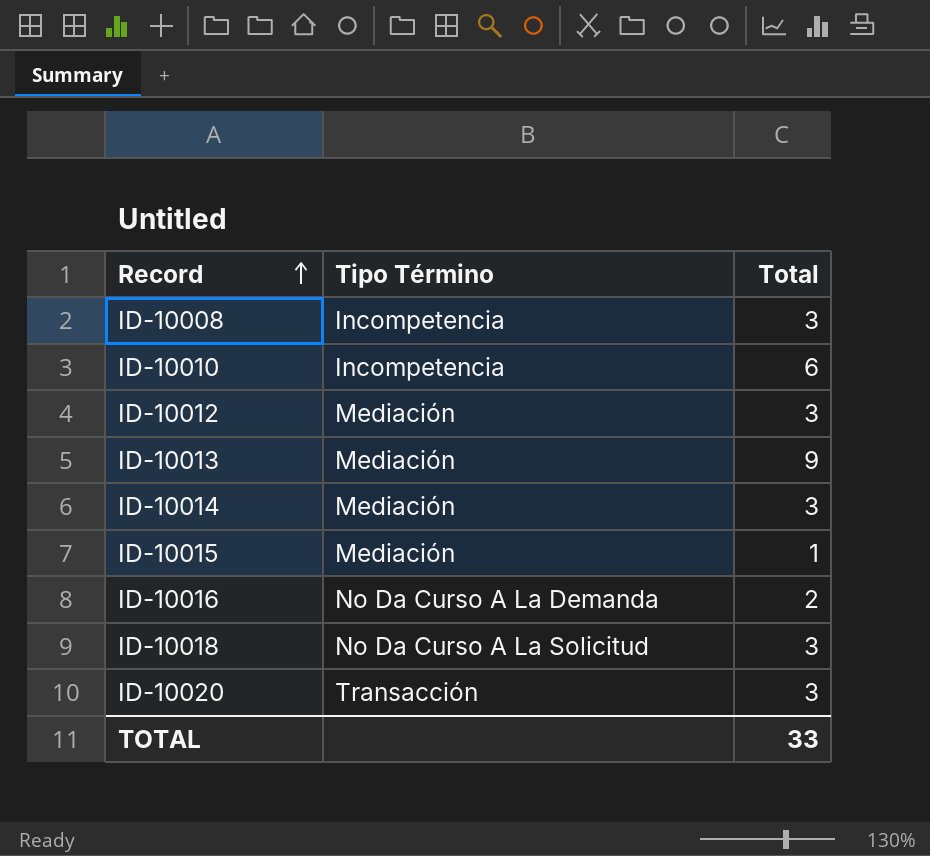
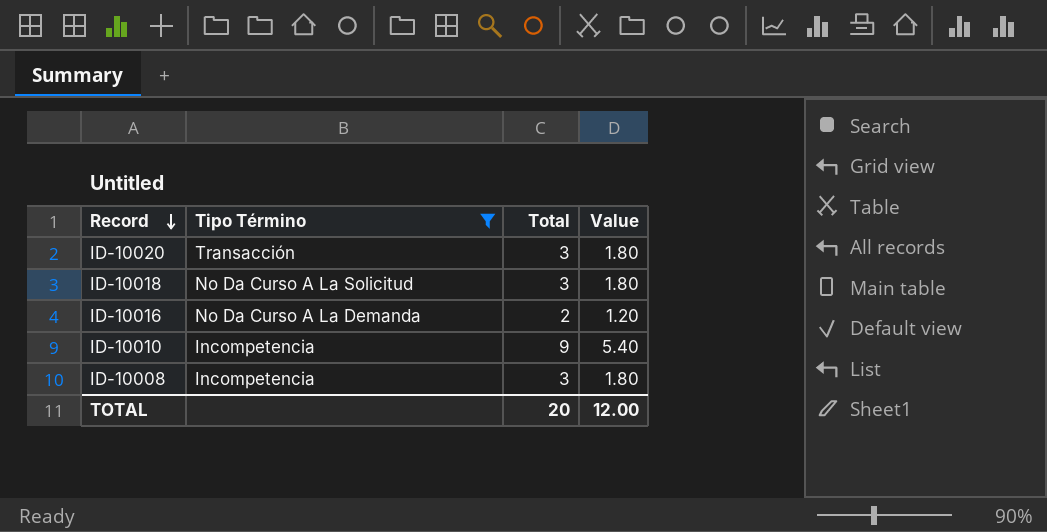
filter: none -> Tipo Término != Mediación
row order: Record ascending -> Record descending
column Value | formula: none -> [Total] * 0.6
ID-10010 | Total: 6 -> 9
TOTAL | Total: 33 -> 20

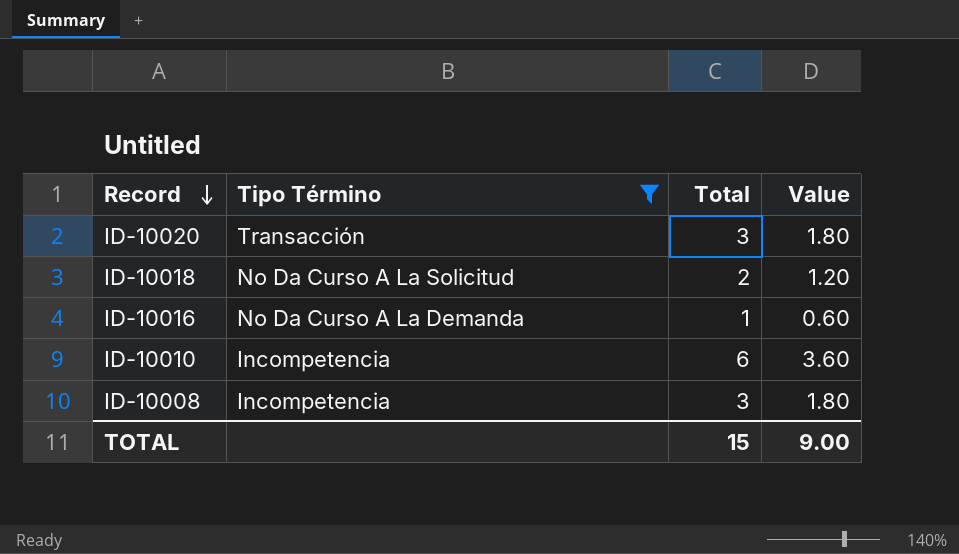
ID-10018 | Total: 3 -> 2
ID-10018 | Value: 1.80 -> 1.20
ID-10016 | Total: 2 -> 1
ID-10016 | Value: 1.20 -> 0.60
ID-10010 | Total: 9 -> 6
ID-10010 | Value: 5.40 -> 3.60
TOTAL | Total: 20 -> 15
TOTAL | Value: 12.00 -> 9.00

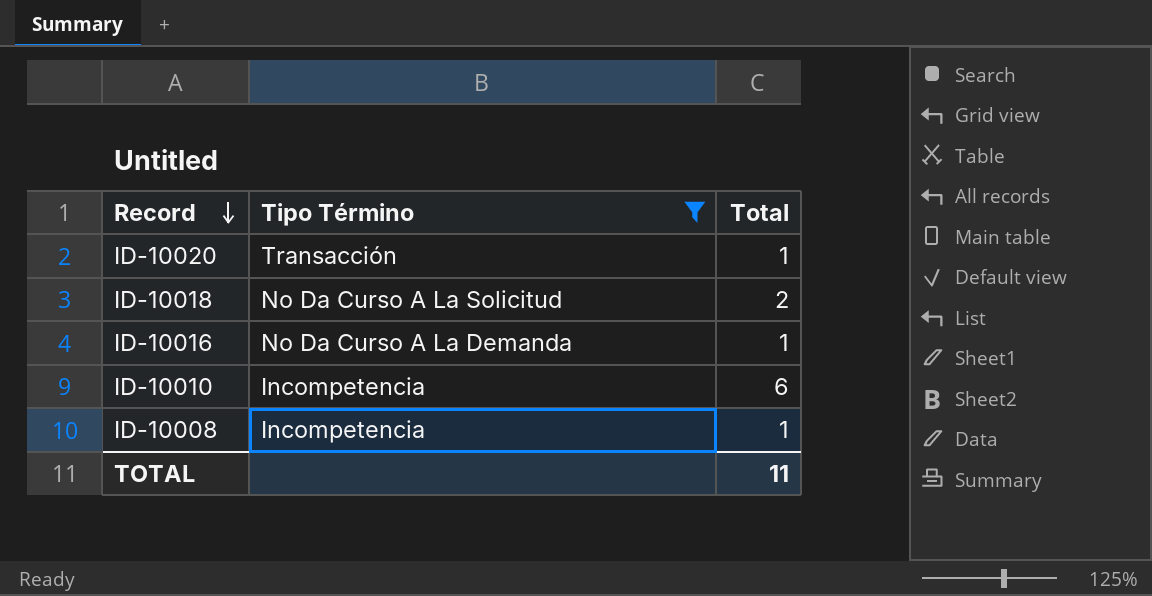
column Value | formula: [Total] * 0.6 -> none
ID-10020 | Total: 3 -> 1
ID-10008 | Total: 3 -> 1
TOTAL | Total: 15 -> 11

